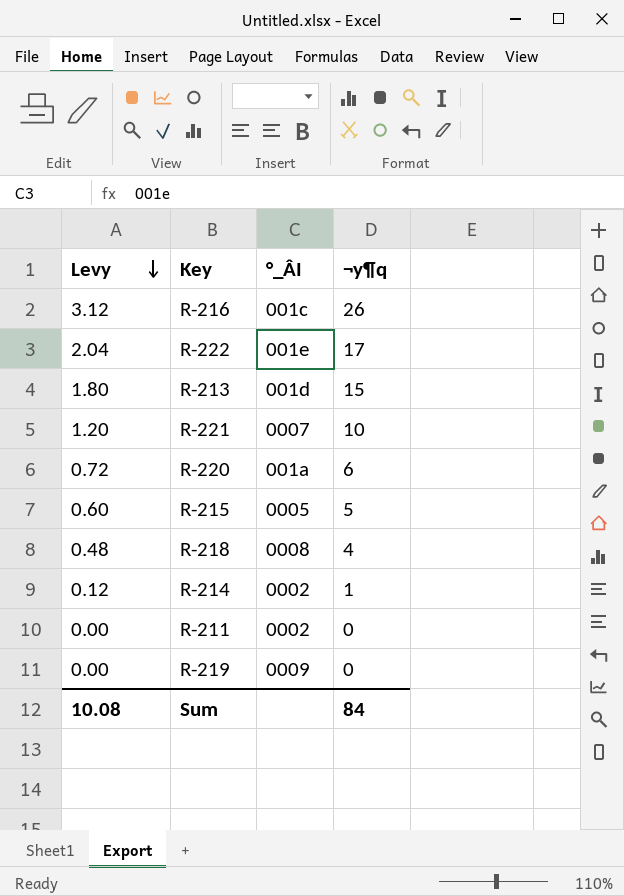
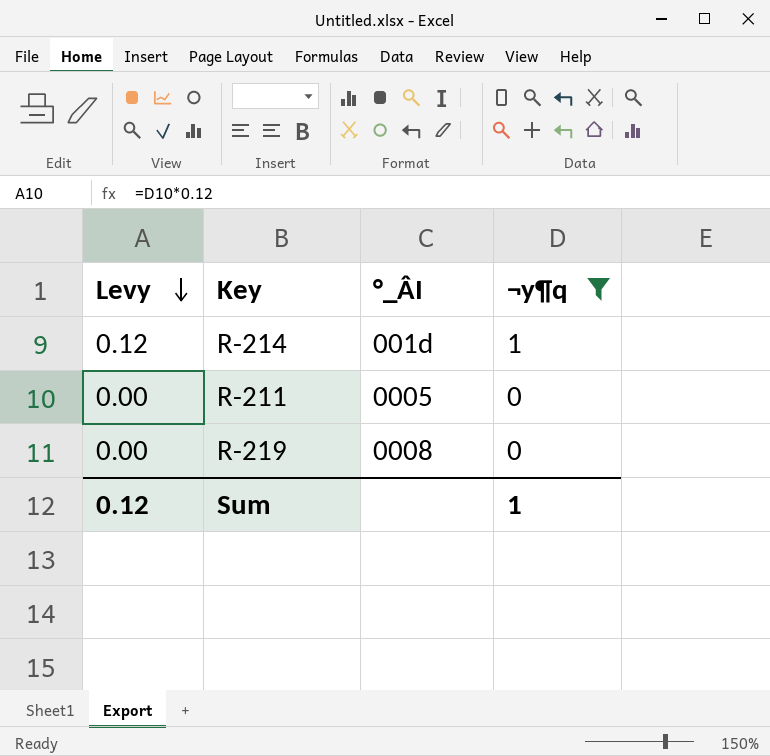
filter: none -> ¬y¶q <= 1
R-214 | °_ÂI: 0002 -> 001d
R-211 | °_ÂI: 0002 -> 0005
R-219 | °_ÂI: 0009 -> 0008
Sum | Levy: 10.08 -> 0.12
Sum | ¬y¶q: 84 -> 1

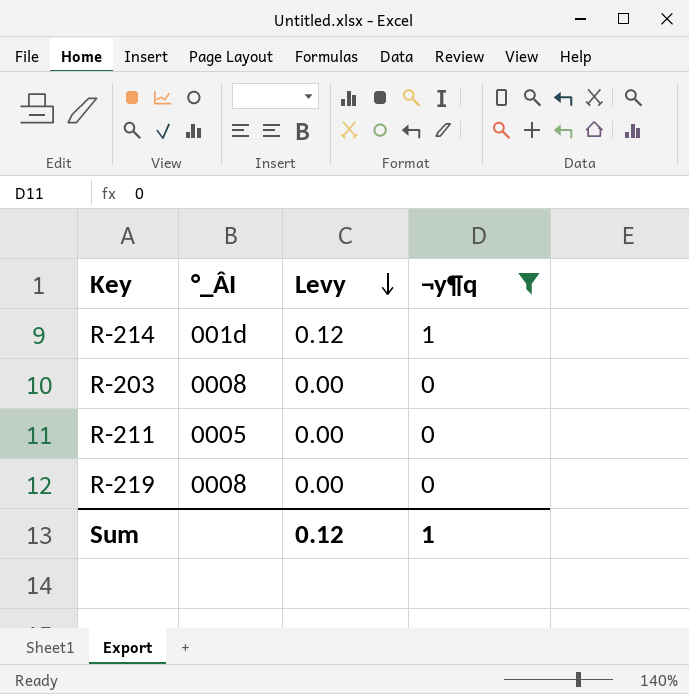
column Levy | position: 1 -> 3
row R-203: none -> 0008 | 0.00 | 0

